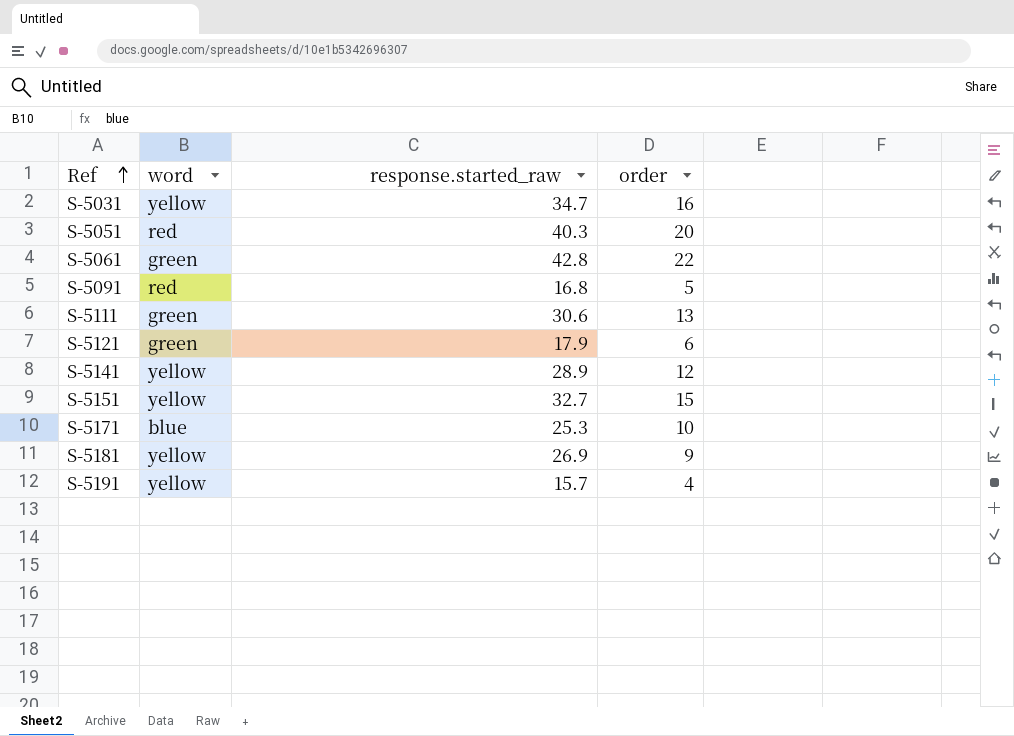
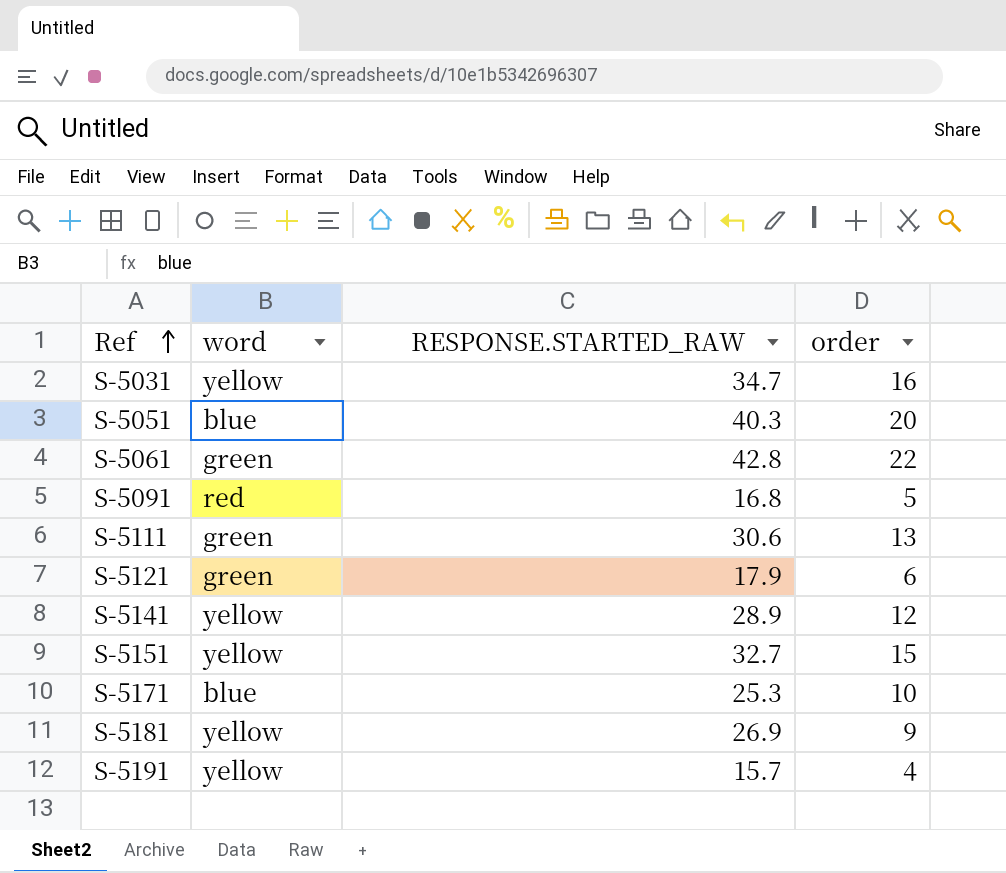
column name: response.started_raw -> RESPONSE.STARTED_RAW
S-5051 | word: red -> blue

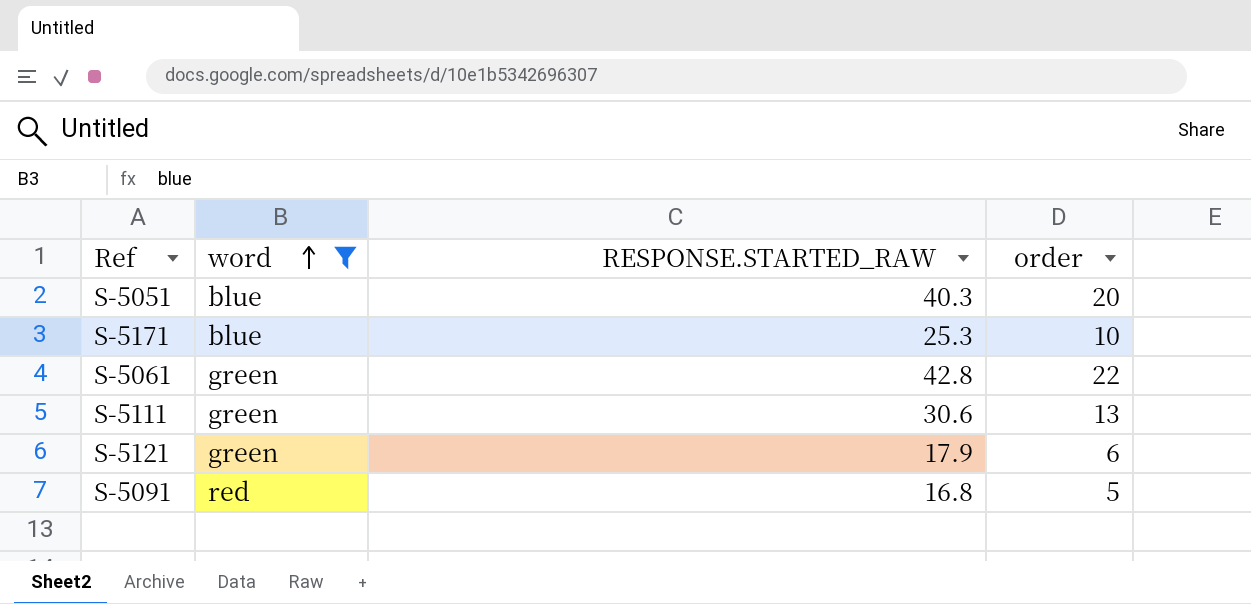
filter: none -> word != yellow
row order: Ref ascending -> word ascending

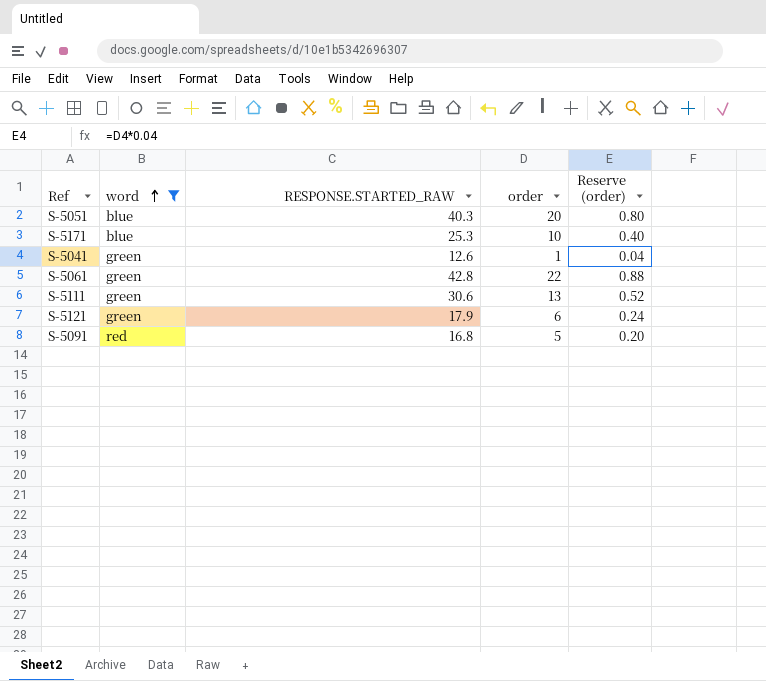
column Reserve (order) | formula: none -> [order] * 0.04
row S-5041: none -> green | 12.6 | 1 | 0.04

